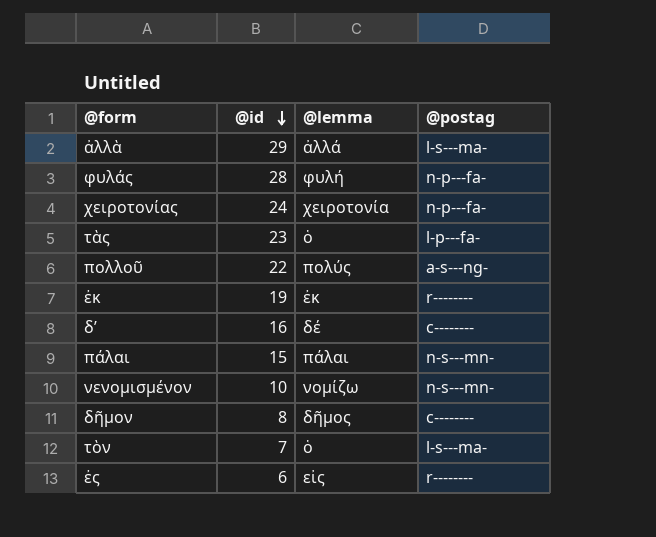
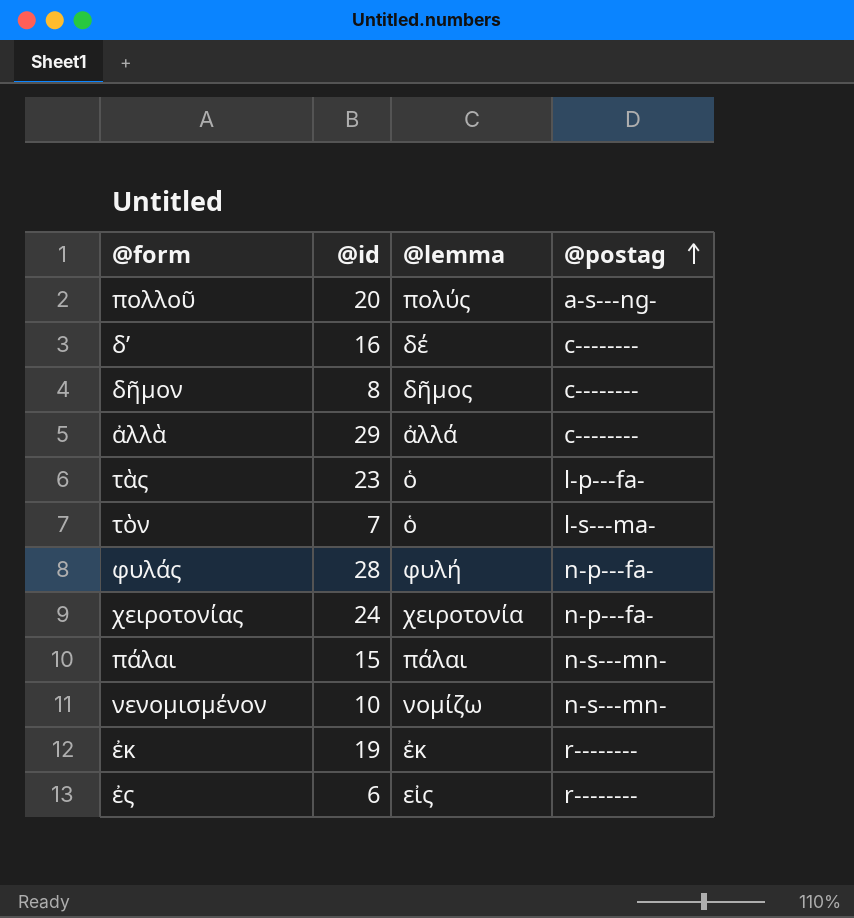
row order: @id descending -> @postag ascending
πολλοῦ | @id: 22 -> 20
ἀλλὰ | @postag: l-s---ma- -> c--------

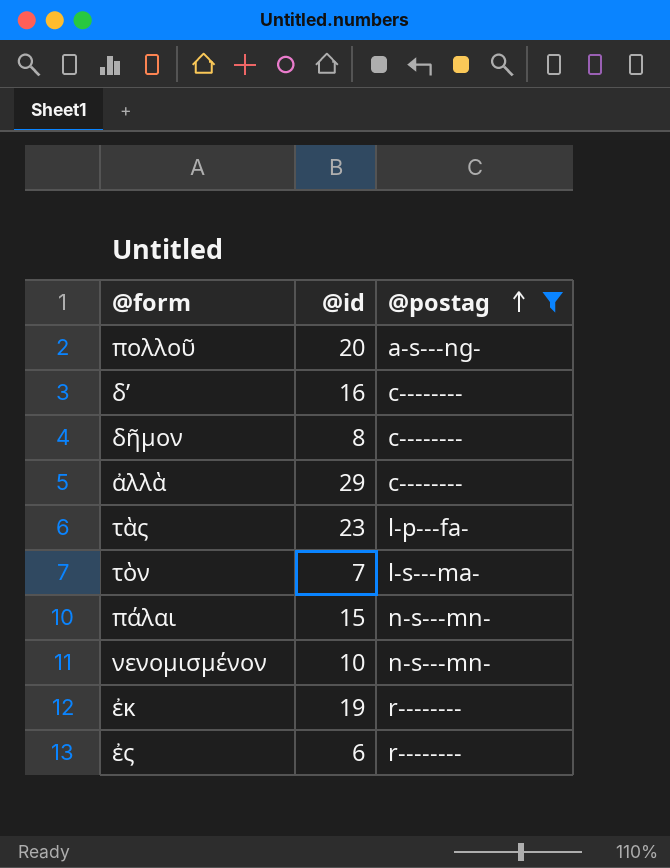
filter: none -> @postag != n-p---fa-
column @lemma | position: 3 -> none

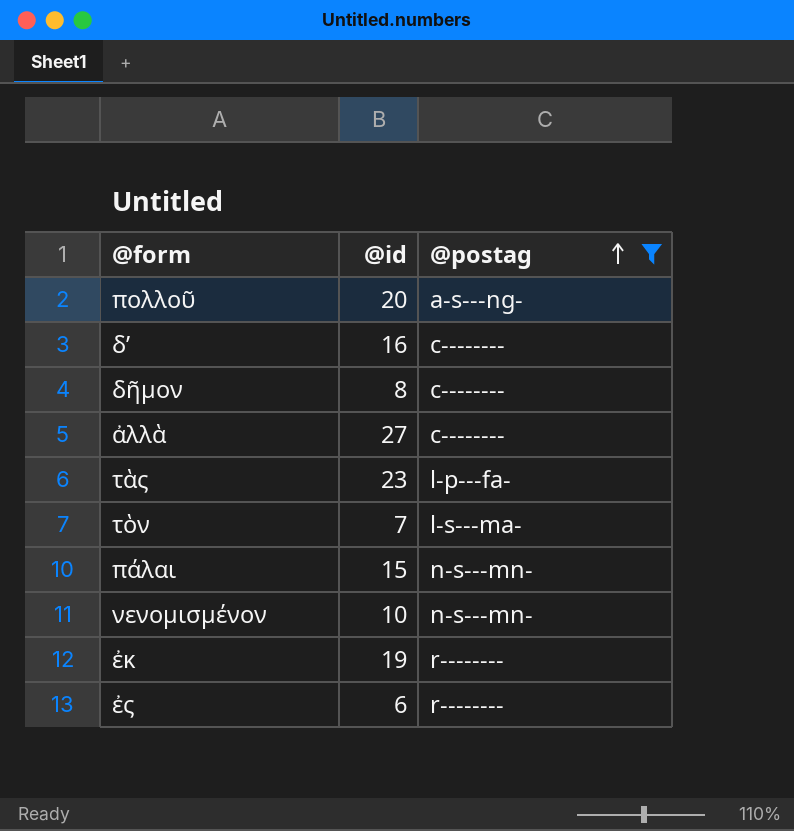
ἀλλὰ | @id: 29 -> 27

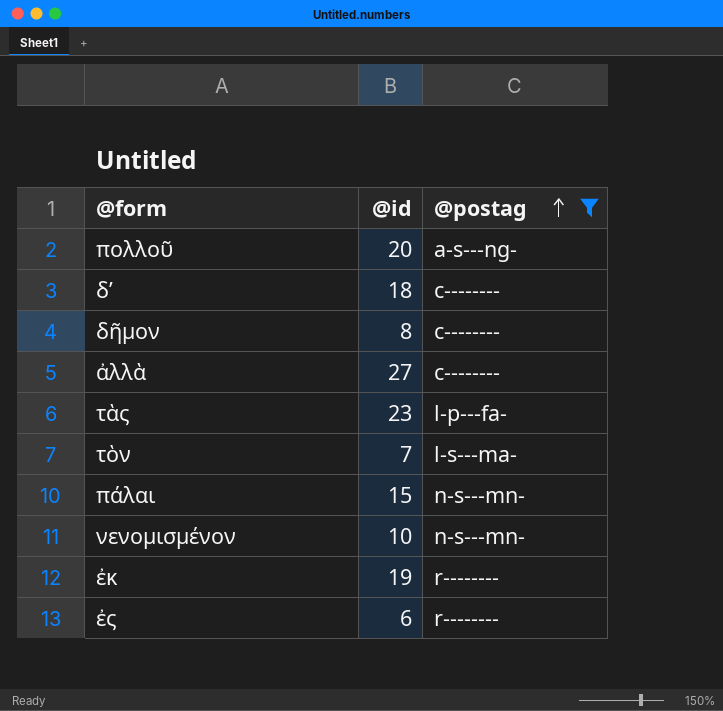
δʼ | @id: 16 -> 18

